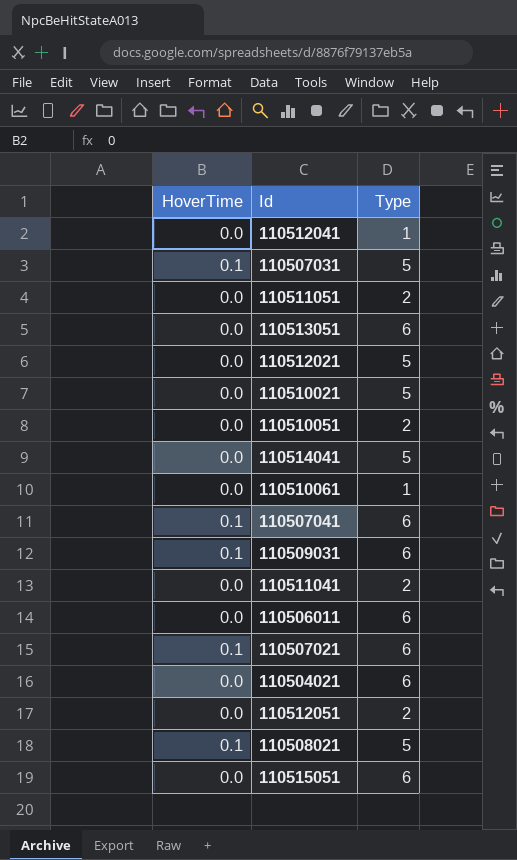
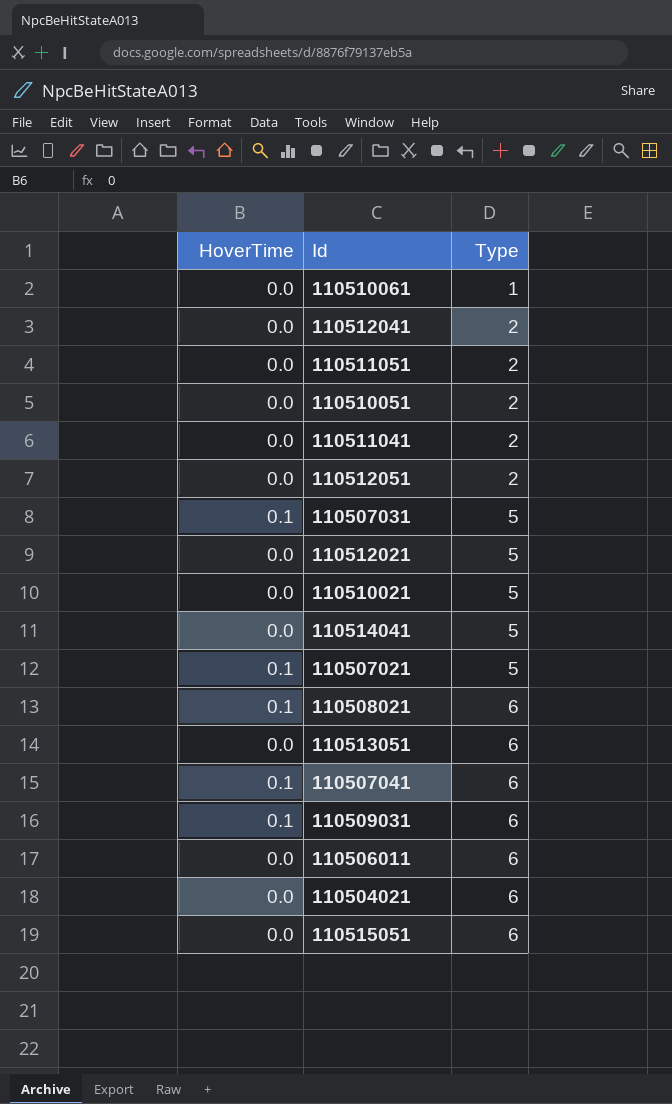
row order: none -> Type ascending
110512041 | Type: 1 -> 2
110507021 | Type: 6 -> 5
110508021 | Type: 5 -> 6

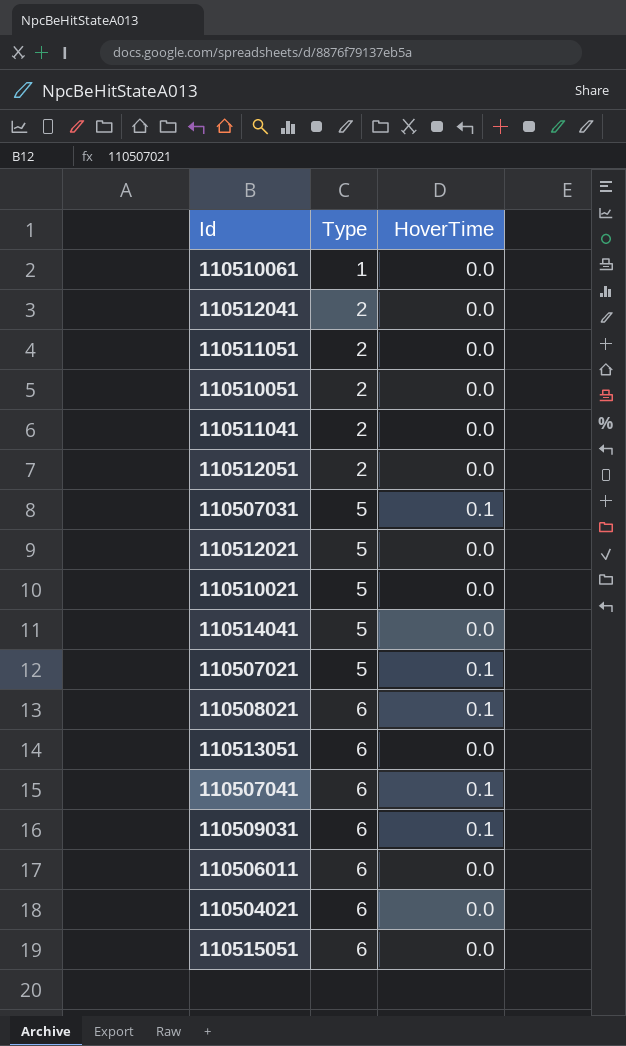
column HoverTime | position: 1 -> 3

